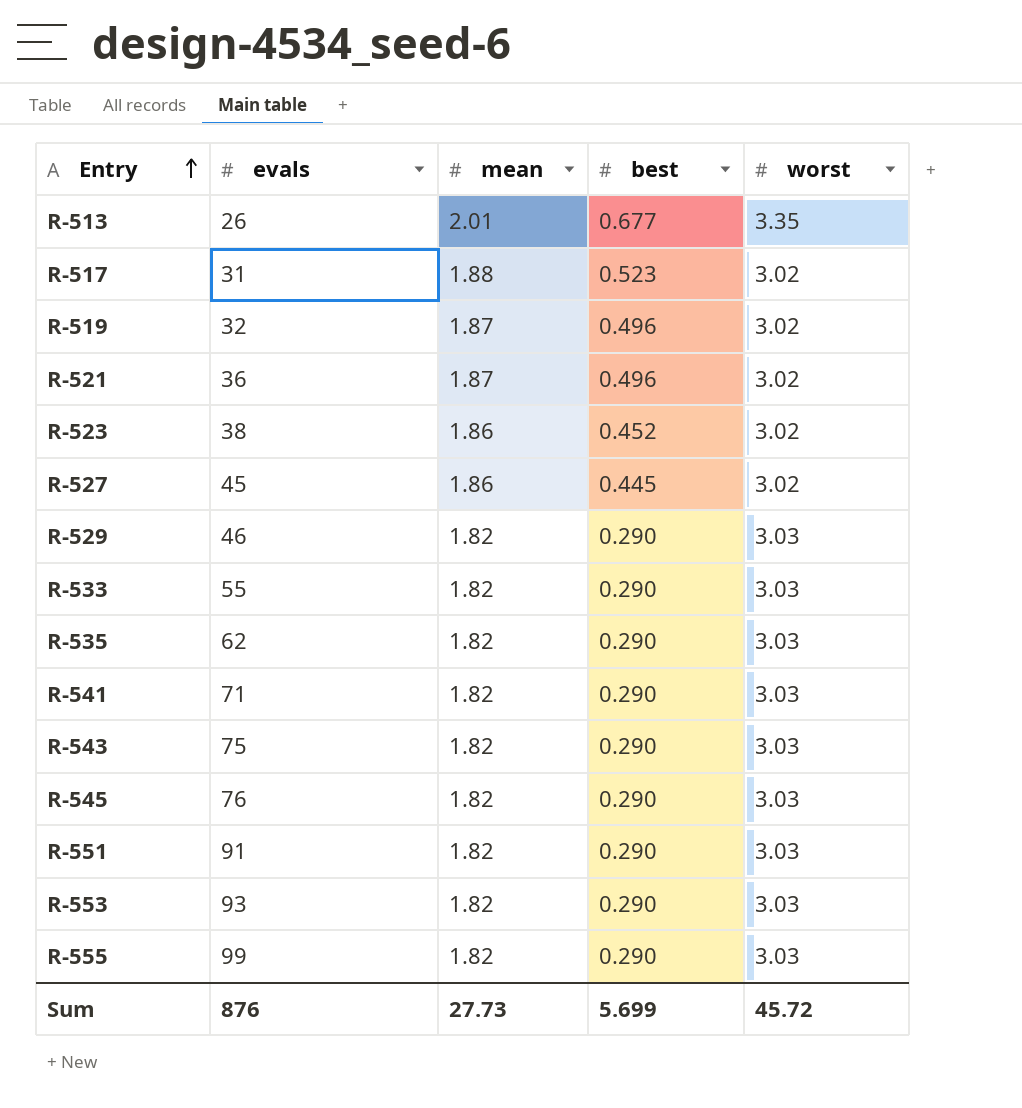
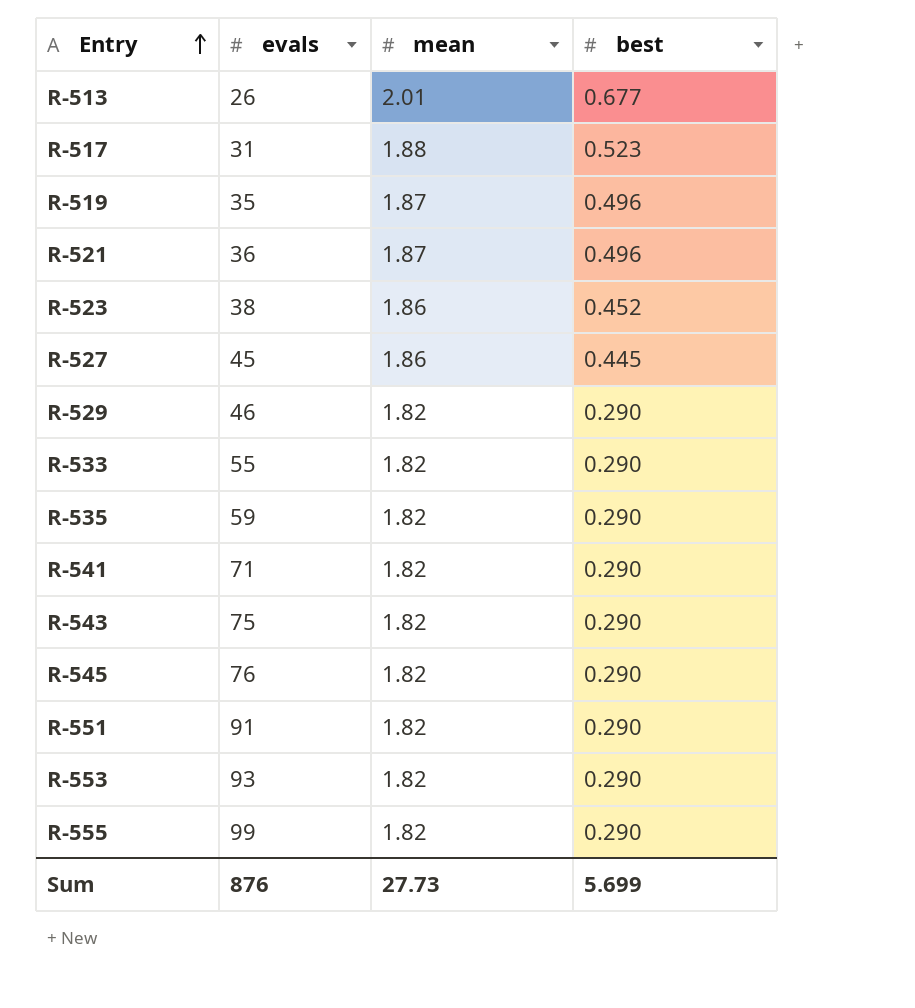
column worst | position: 5 -> none
R-519 | evals: 32 -> 35
R-535 | evals: 62 -> 59

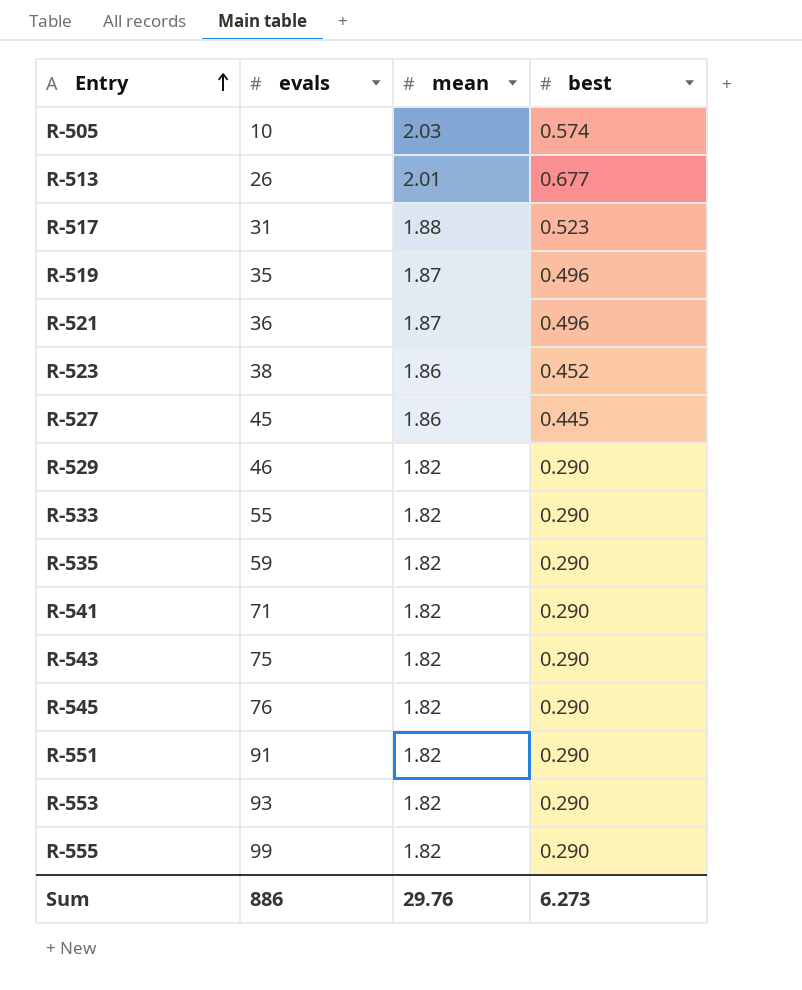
row R-505: none -> 10 | 2.03 | 0.574
Sum | evals: 876 -> 886
Sum | mean: 27.73 -> 29.76
Sum | best: 5.699 -> 6.273

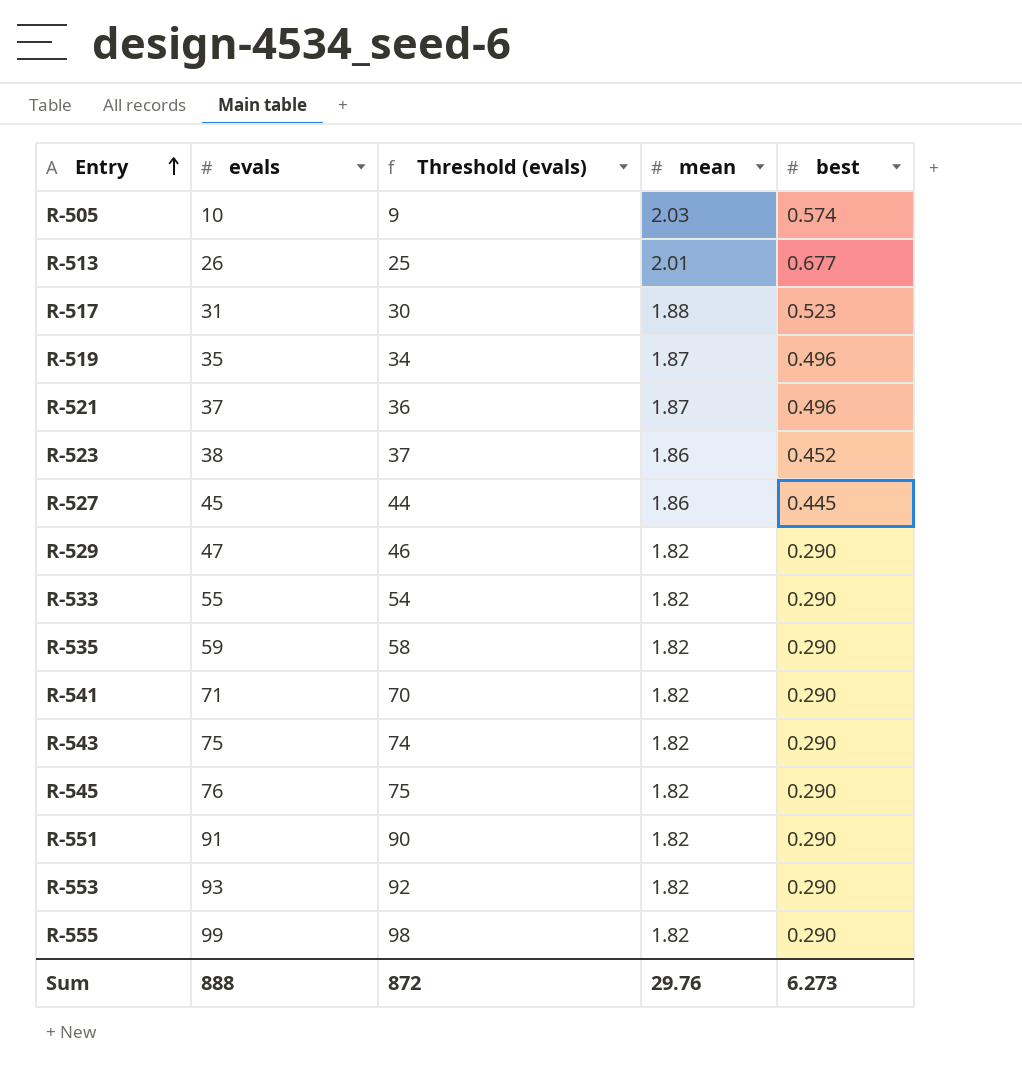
column Threshold (evals) | formula: none -> [evals] - 1
R-521 | evals: 36 -> 37
R-529 | evals: 46 -> 47
Sum | evals: 886 -> 888

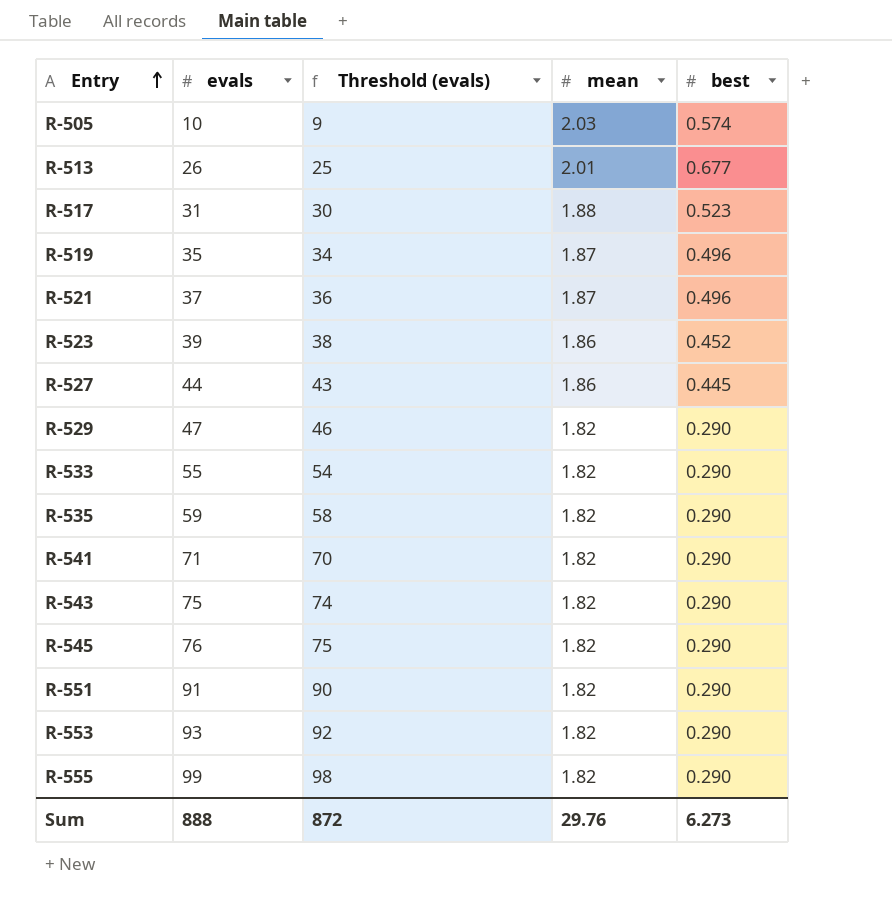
R-523 | evals: 38 -> 39
R-523 | Threshold (evals): 37 -> 38
R-527 | evals: 45 -> 44
R-527 | Threshold (evals): 44 -> 43

